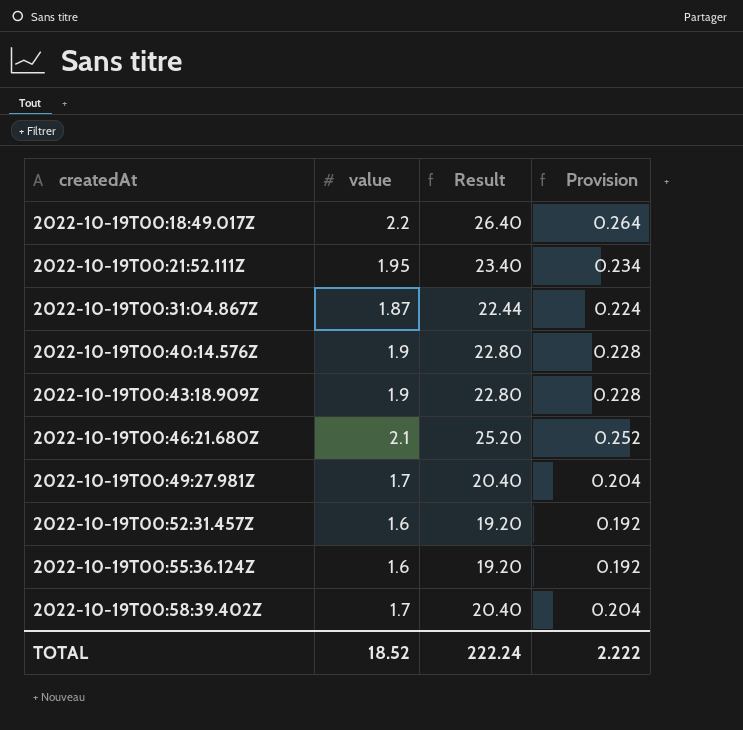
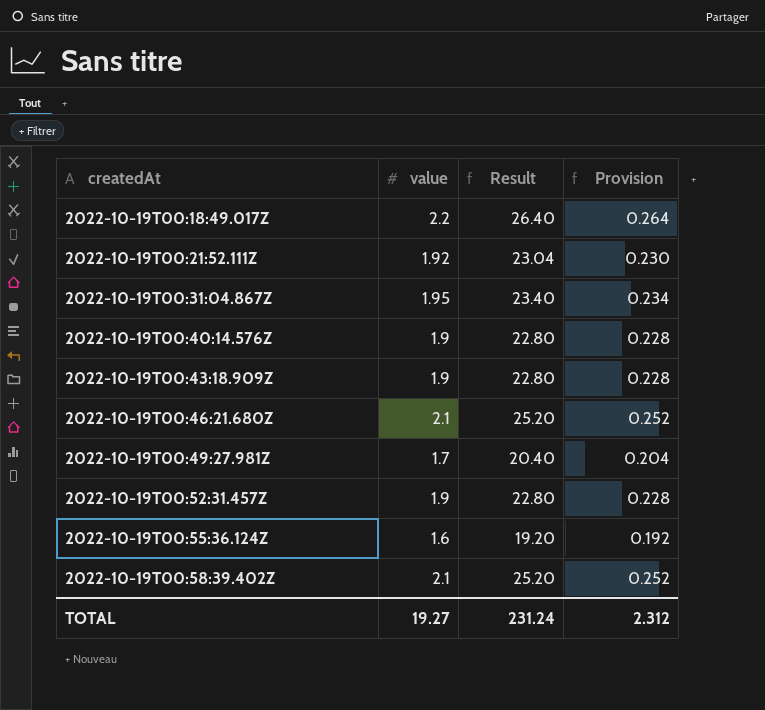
2022-10-19T00:21:52.111Z | value: 1.95 -> 1.92
2022-10-19T00:21:52.111Z | Result: 23.40 -> 23.04
2022-10-19T00:21:52.111Z | Provision: 0.234 -> 0.230
2022-10-19T00:31:04.867Z | value: 1.87 -> 1.95
2022-10-19T00:31:04.867Z | Result: 22.44 -> 23.40
2022-10-19T00:31:04.867Z | Provision: 0.224 -> 0.234
2022-10-19T00:52:31.457Z | value: 1.6 -> 1.9
2022-10-19T00:52:31.457Z | Result: 19.20 -> 22.80
2022-10-19T00:52:31.457Z | Provision: 0.192 -> 0.228
2022-10-19T00:58:39.402Z | value: 1.7 -> 2.1
2022-10-19T00:58:39.402Z | Result: 20.40 -> 25.20
2022-10-19T00:58:39.402Z | Provision: 0.204 -> 0.252
TOTAL | value: 18.52 -> 19.27
TOTAL | Result: 222.24 -> 231.24
TOTAL | Provision: 2.222 -> 2.312

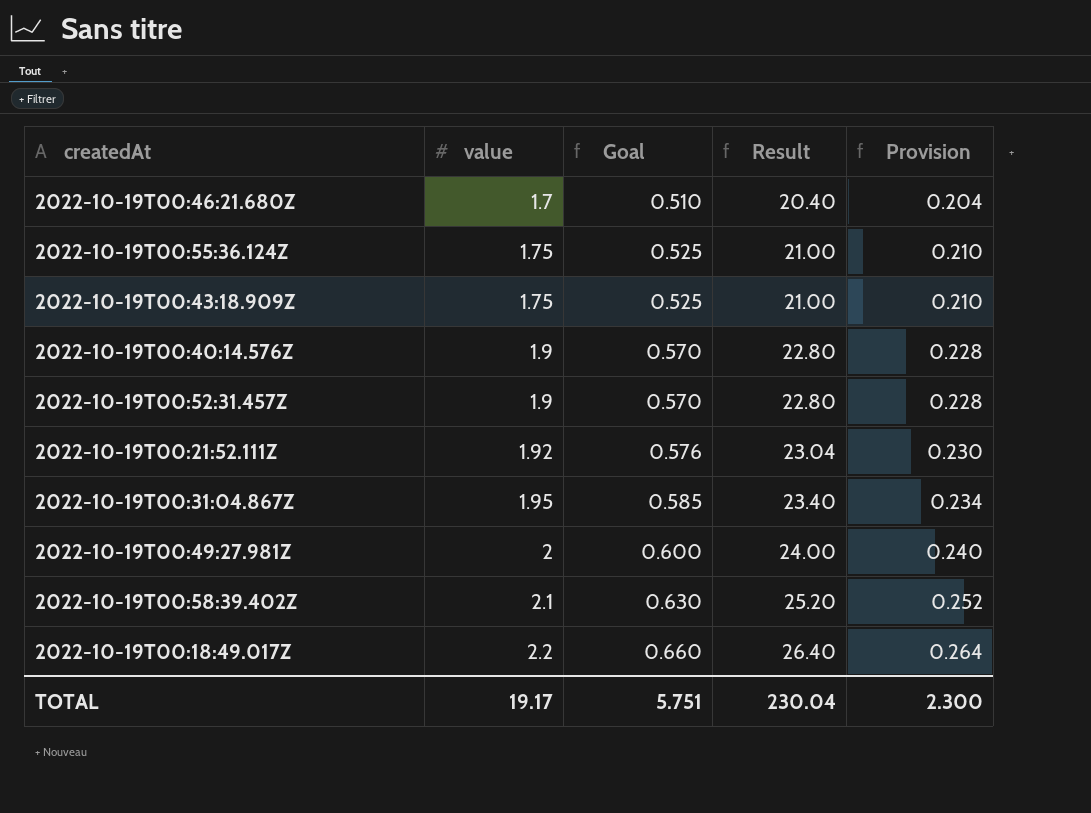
row order: createdAt ascending -> value ascending
column Goal | formula: none -> [value] * 0.3
2022-10-19T00:46:21.680Z | value: 2.1 -> 1.7
2022-10-19T00:46:21.680Z | Result: 25.20 -> 20.40
2022-10-19T00:46:21.680Z | Provision: 0.252 -> 0.204
2022-10-19T00:55:36.124Z | value: 1.6 -> 1.75
2022-10-19T00:55:36.124Z | Result: 19.20 -> 21.00
2022-10-19T00:55:36.124Z | Provision: 0.192 -> 0.210
2022-10-19T00:43:18.909Z | value: 1.9 -> 1.75
2022-10-19T00:43:18.909Z | Result: 22.80 -> 21.00
2022-10-19T00:43:18.909Z | Provision: 0.228 -> 0.210
2022-10-19T00:49:27.981Z | value: 1.7 -> 2
2022-10-19T00:49:27.981Z | Result: 20.40 -> 24.00
2022-10-19T00:49:27.981Z | Provision: 0.204 -> 0.240
TOTAL | value: 19.27 -> 19.17
TOTAL | Result: 231.24 -> 230.04
TOTAL | Provision: 2.312 -> 2.300

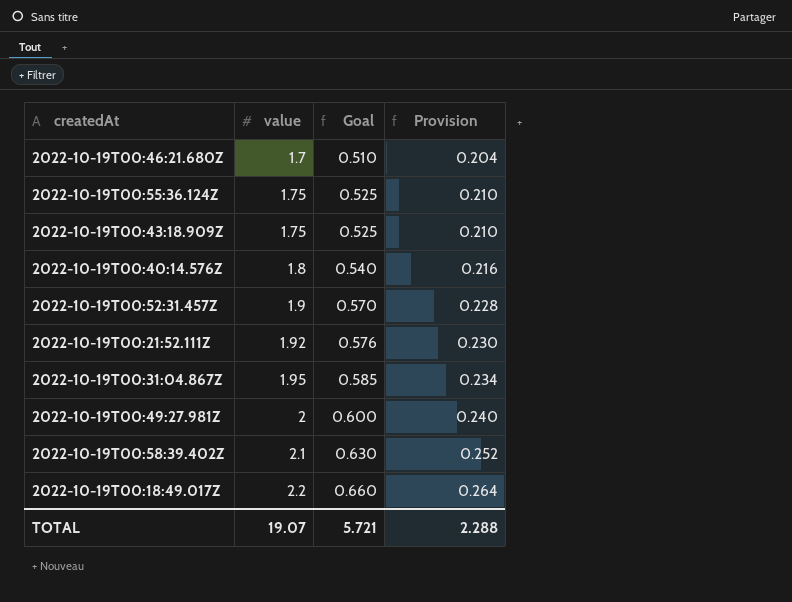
column Result | formula: [value] * 12 -> none
2022-10-19T00:40:14.576Z | value: 1.9 -> 1.8
2022-10-19T00:40:14.576Z | Goal: 0.570 -> 0.540
2022-10-19T00:40:14.576Z | Provision: 0.228 -> 0.216
TOTAL | value: 19.17 -> 19.07
TOTAL | Goal: 5.751 -> 5.721
TOTAL | Provision: 2.300 -> 2.288

